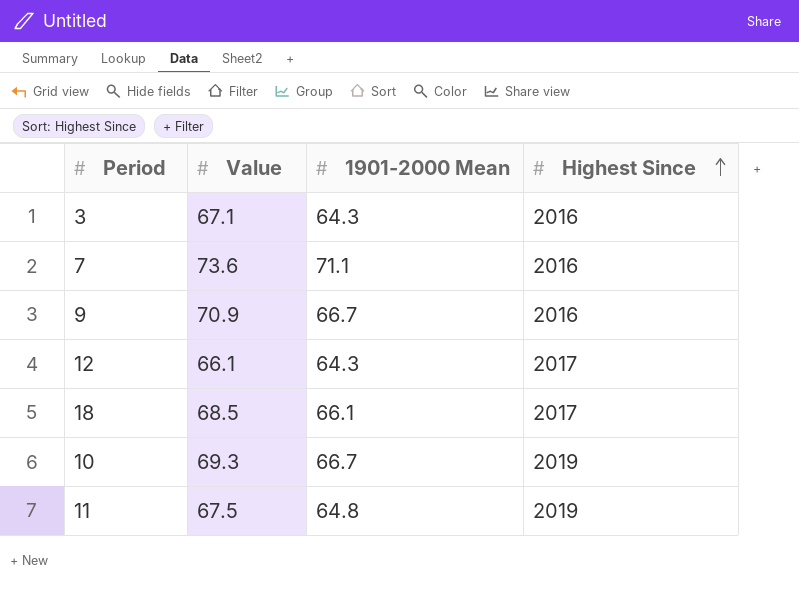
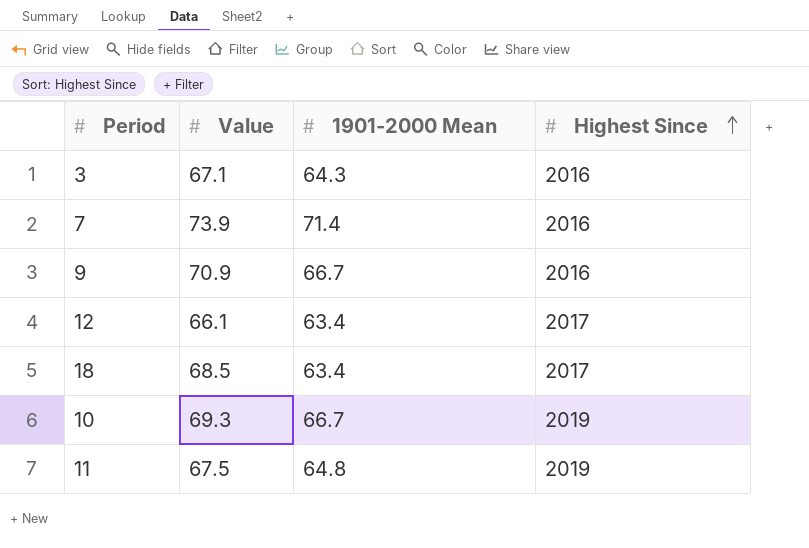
7 | Value: 73.6 -> 73.9
7 | 1901-2000 Mean: 71.1 -> 71.4
12 | 1901-2000 Mean: 64.3 -> 63.4
18 | 1901-2000 Mean: 66.1 -> 63.4

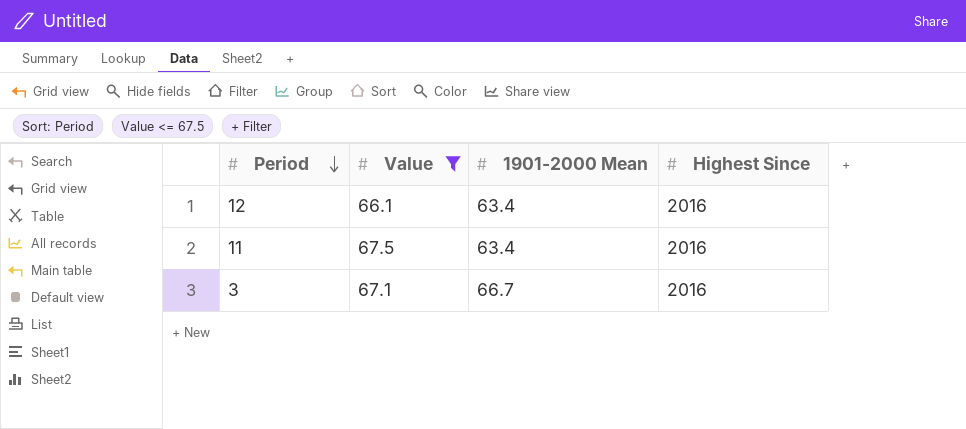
filter: none -> Value <= 67.5
row order: Highest Since ascending -> Period descending
12 | Highest Since: 2017 -> 2016
11 | 1901-2000 Mean: 64.8 -> 63.4
11 | Highest Since: 2019 -> 2016
3 | 1901-2000 Mean: 64.3 -> 66.7

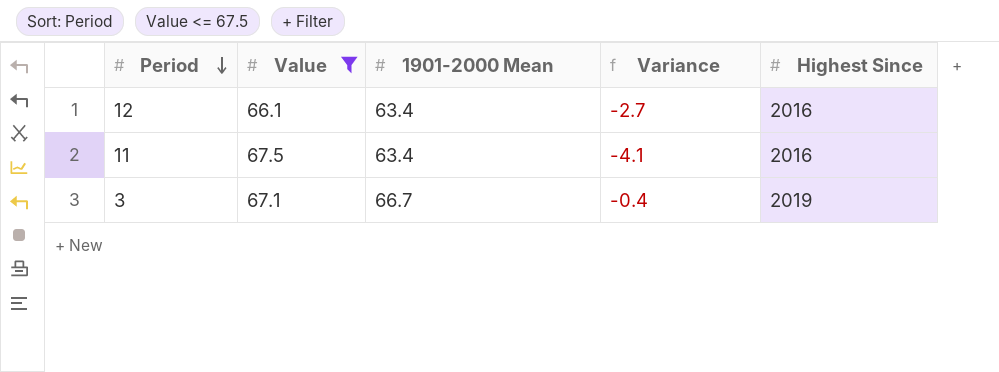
column Variance | formula: none -> [1901-2000 Mean] - [Value]
3 | Highest Since: 2016 -> 2019

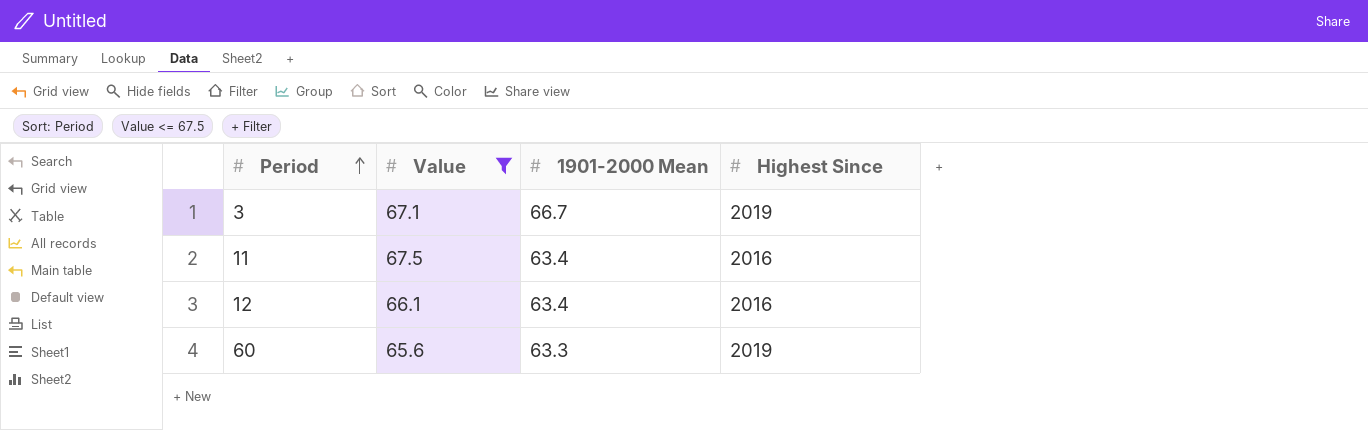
row order: Period descending -> Period ascending
column Variance | formula: [1901-2000 Mean] - [Value] -> none
row 60: none -> 65.6 | 63.3 | 2019

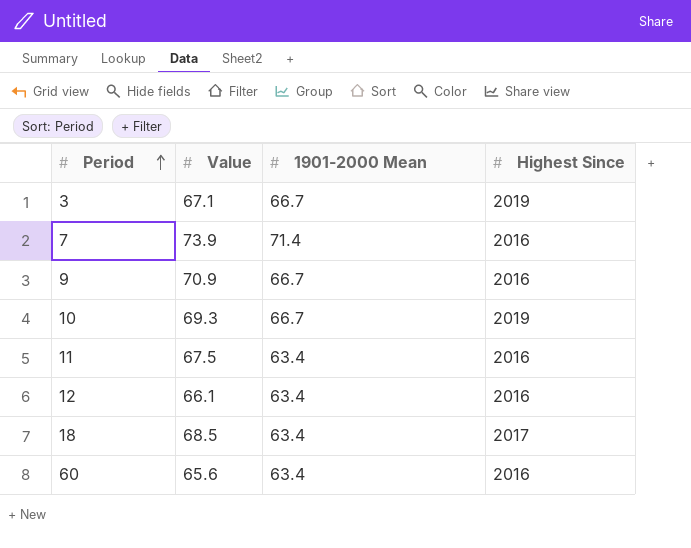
filter: Value <= 67.5 -> none
60 | 1901-2000 Mean: 63.3 -> 63.4
60 | Highest Since: 2019 -> 2016

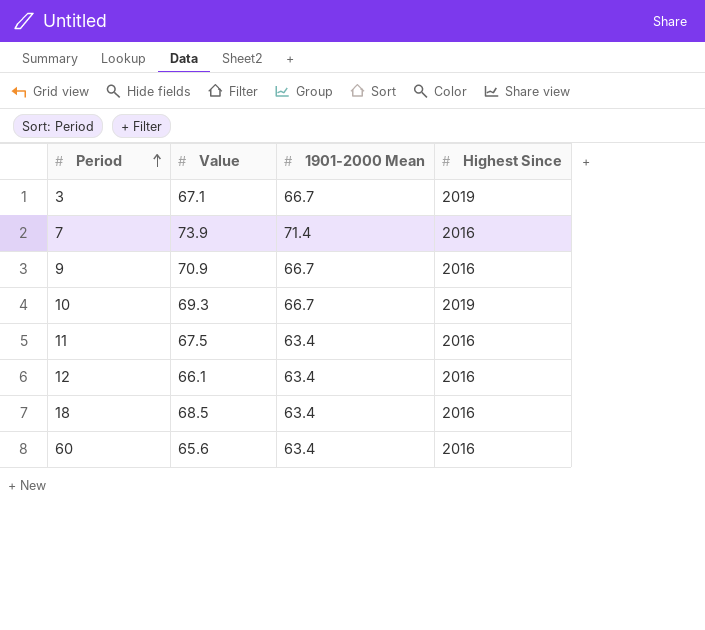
18 | Highest Since: 2017 -> 2016

